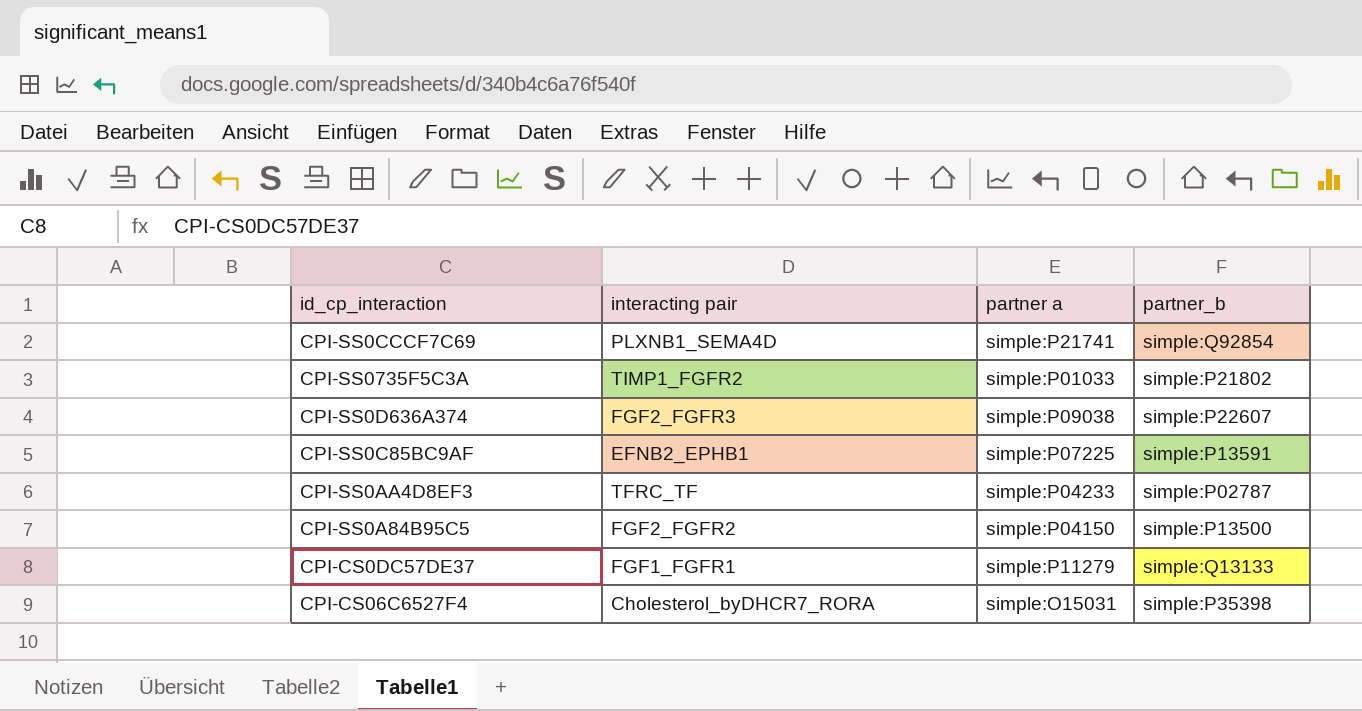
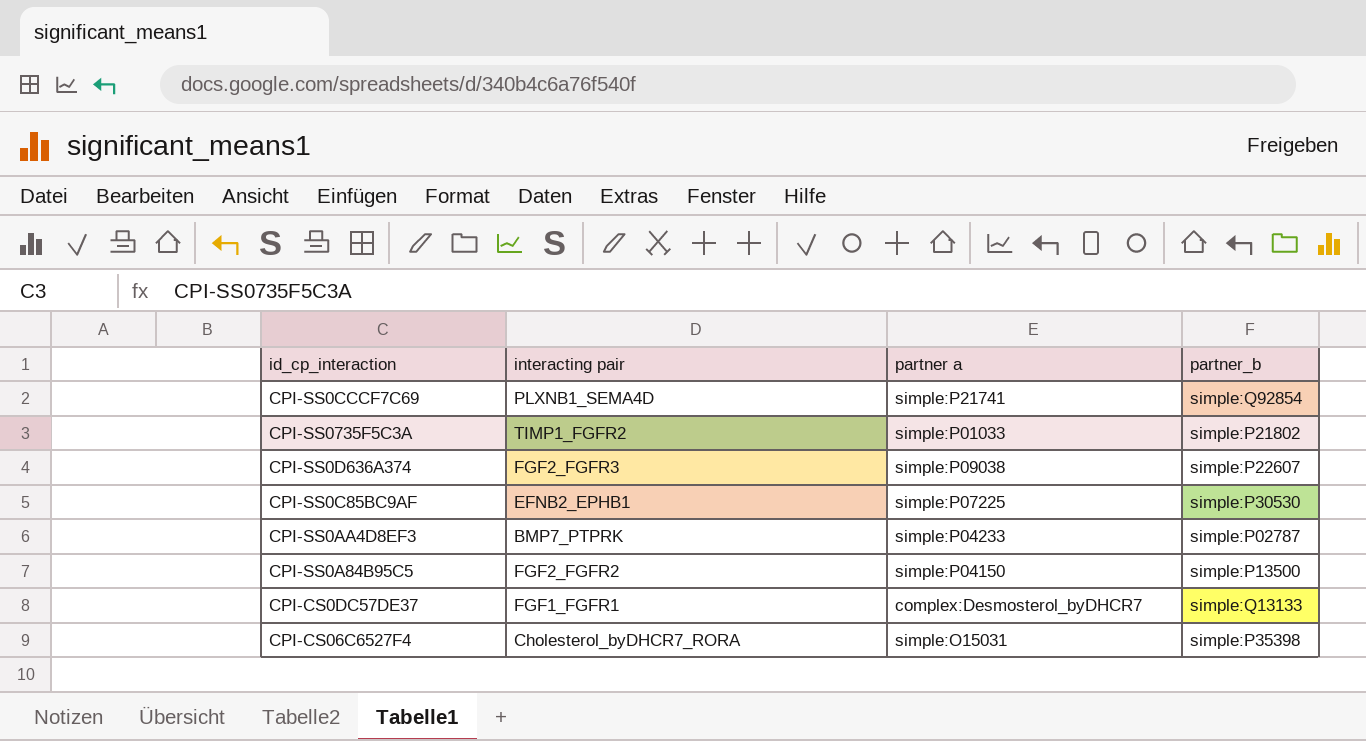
CPI-SS0C85BC9AF | partner_b: simple:P13591 -> simple:P30530
CPI-SS0AA4D8EF3 | interacting pair: TFRC_TF -> BMP7_PTPRK
CPI-CS0DC57DE37 | partner a: simple:P11279 -> complex:Desmosterol_byDHCR7

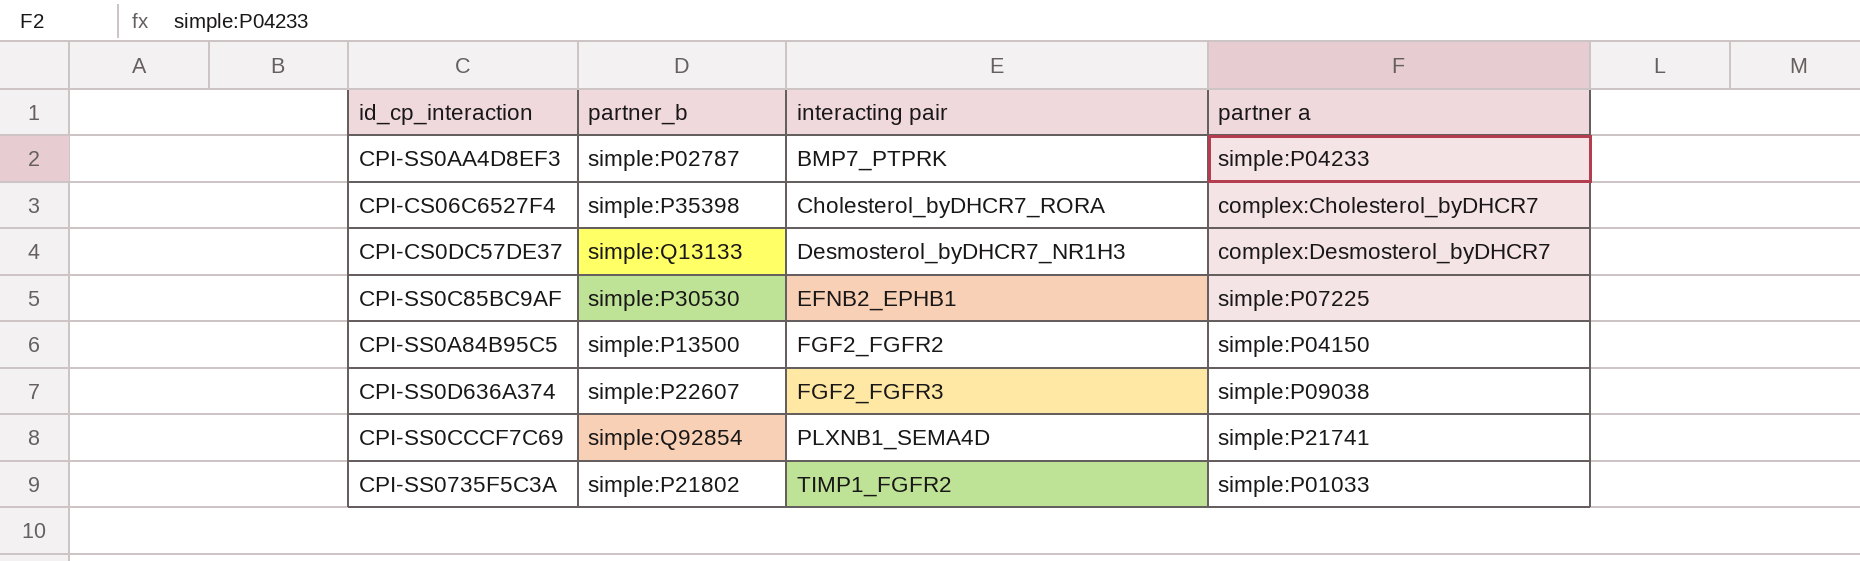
row order: none -> interacting pair ascending
column partner_b | position: 4 -> 2
CPI-CS06C6527F4 | partner a: simple:O15031 -> complex:Cholesterol_byDHCR7
CPI-CS0DC57DE37 | interacting pair: FGF1_FGFR1 -> Desmosterol_byDHCR7_NR1H3

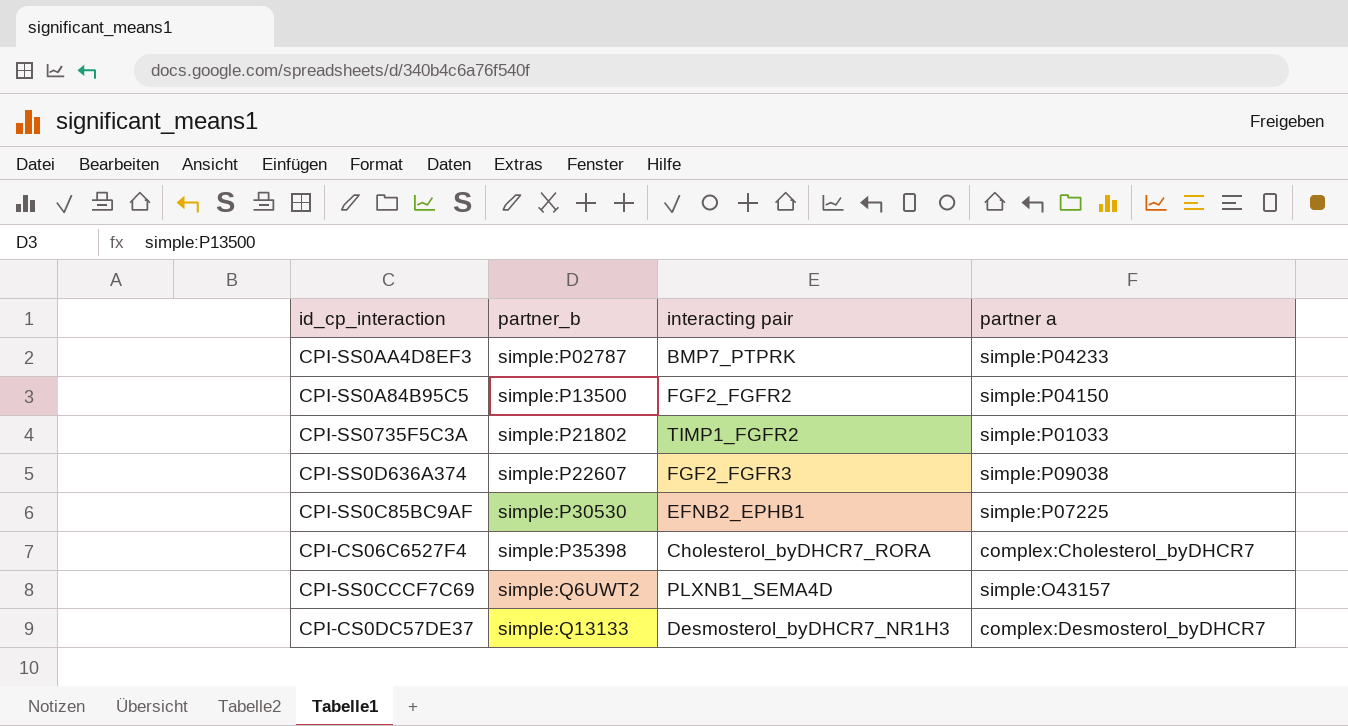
row order: interacting pair ascending -> partner_b ascending
CPI-SS0CCCF7C69 | partner_b: simple:Q92854 -> simple:Q6UWT2
CPI-SS0CCCF7C69 | partner a: simple:P21741 -> simple:O43157

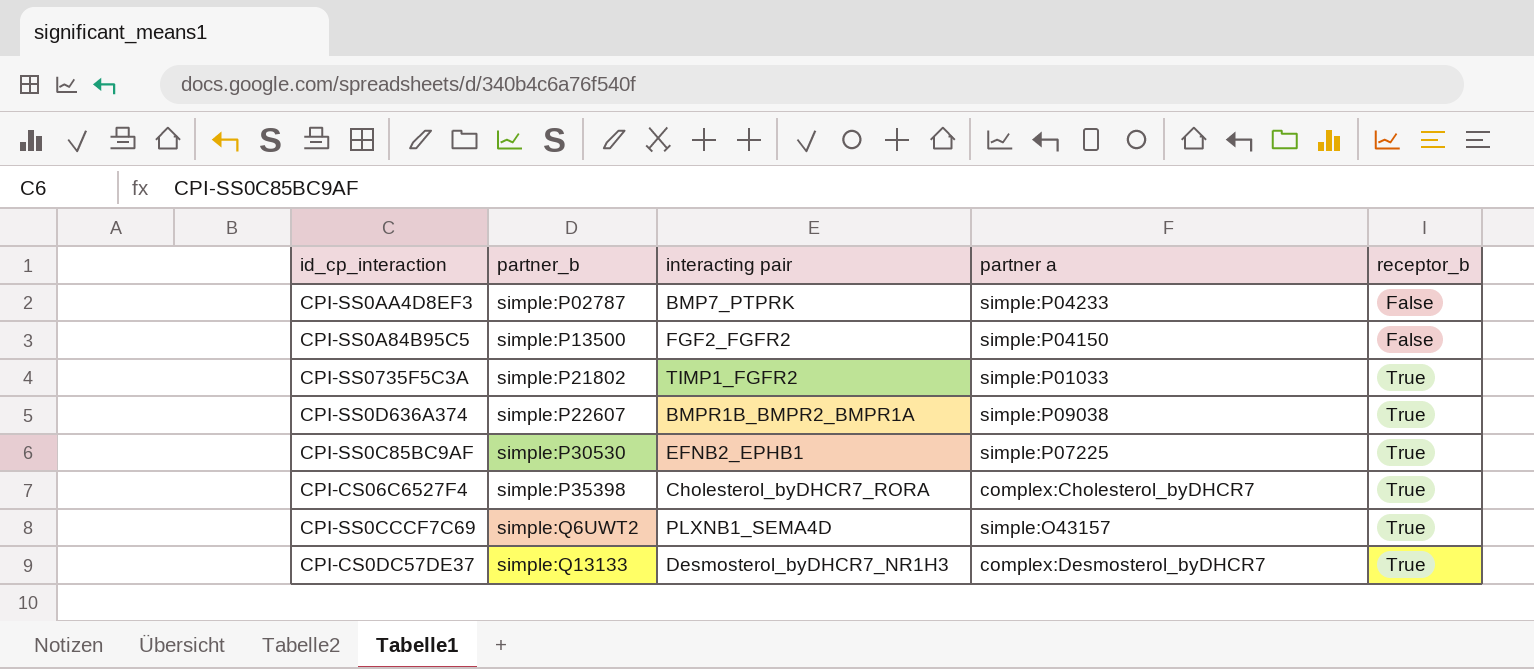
column receptor_b | position: none -> 5
CPI-SS0D636A374 | interacting pair: FGF2_FGFR3 -> BMPR1B_BMPR2_BMPR1A

